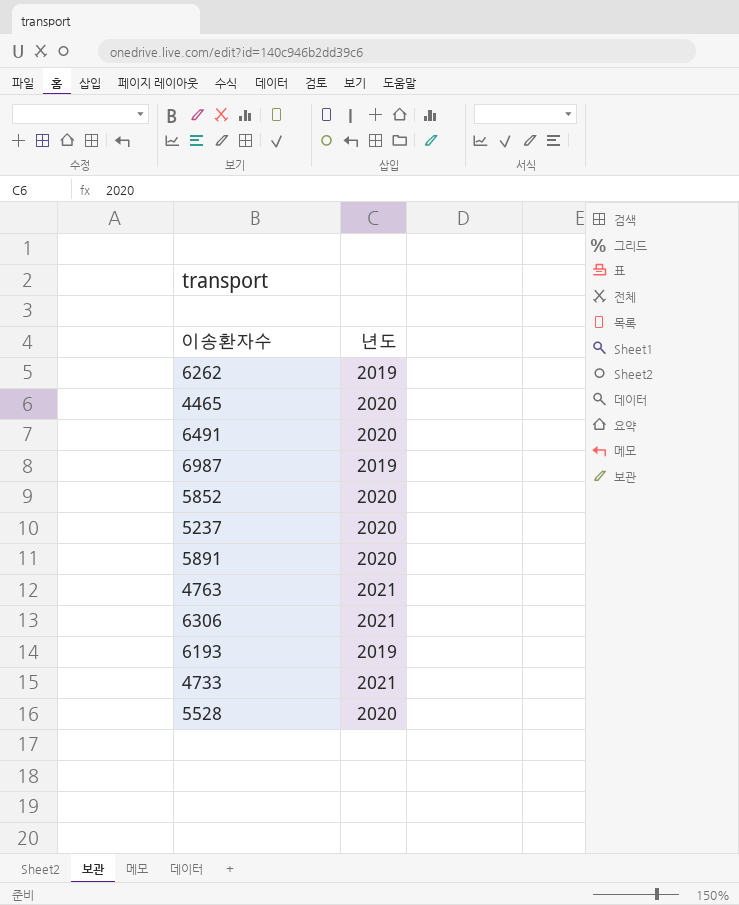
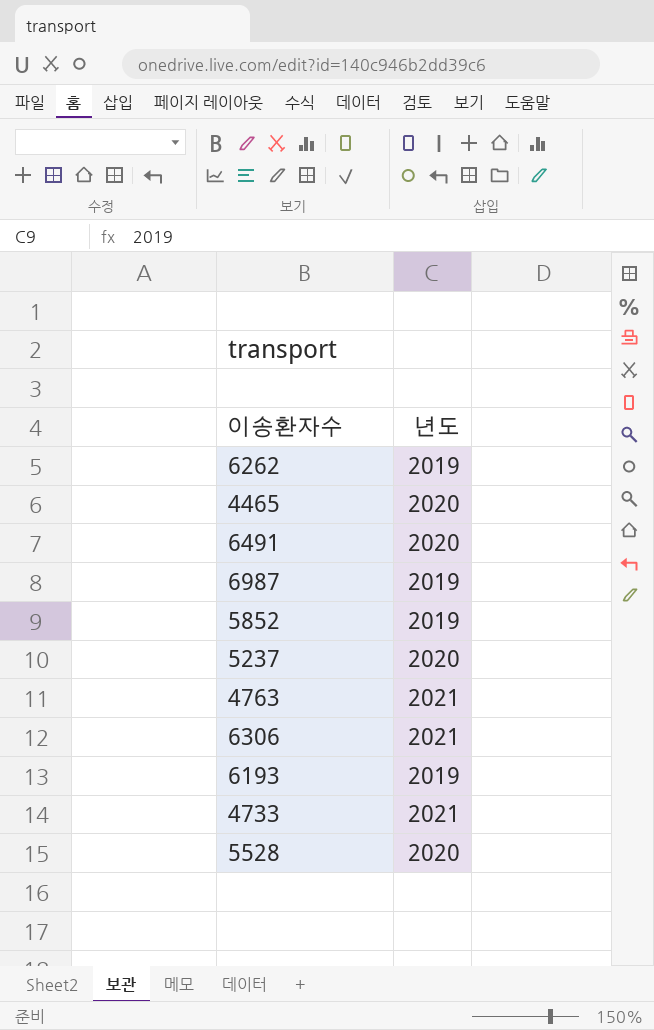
row 5891: 2020 -> none
5852 | 년도: 2020 -> 2019

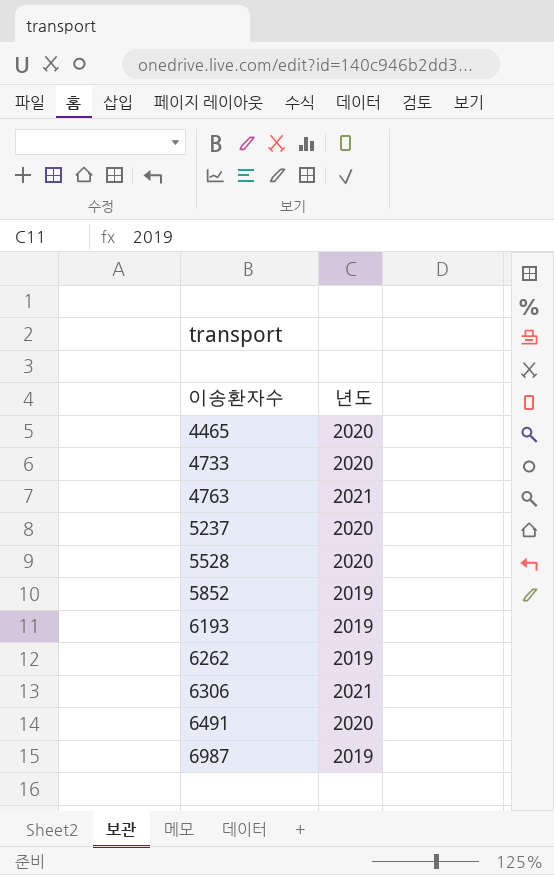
row order: none -> 이송환자수 ascending
4733 | 년도: 2021 -> 2020

